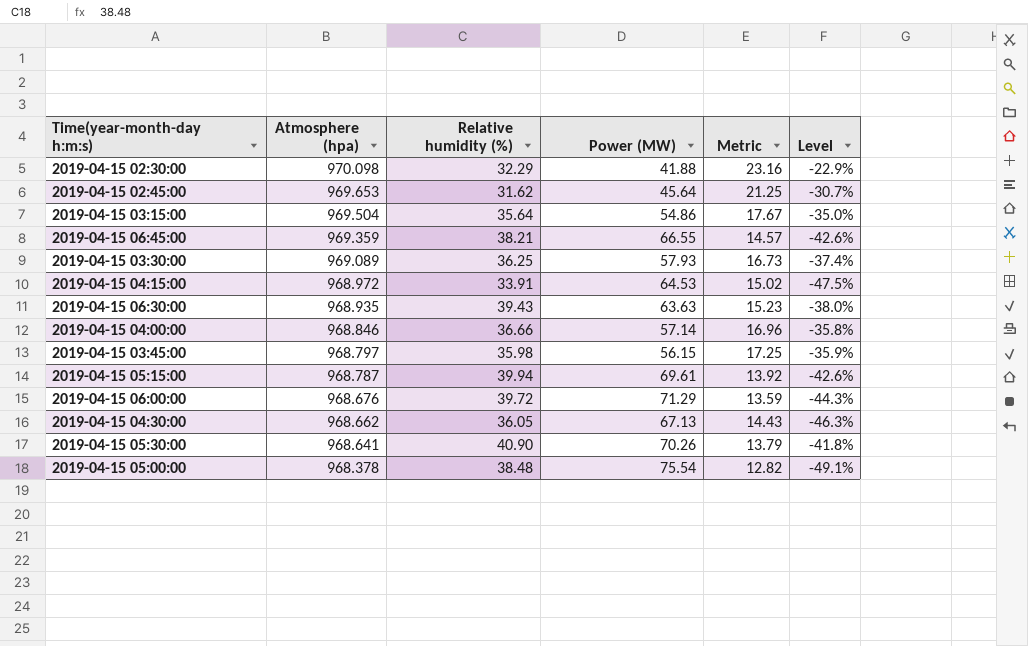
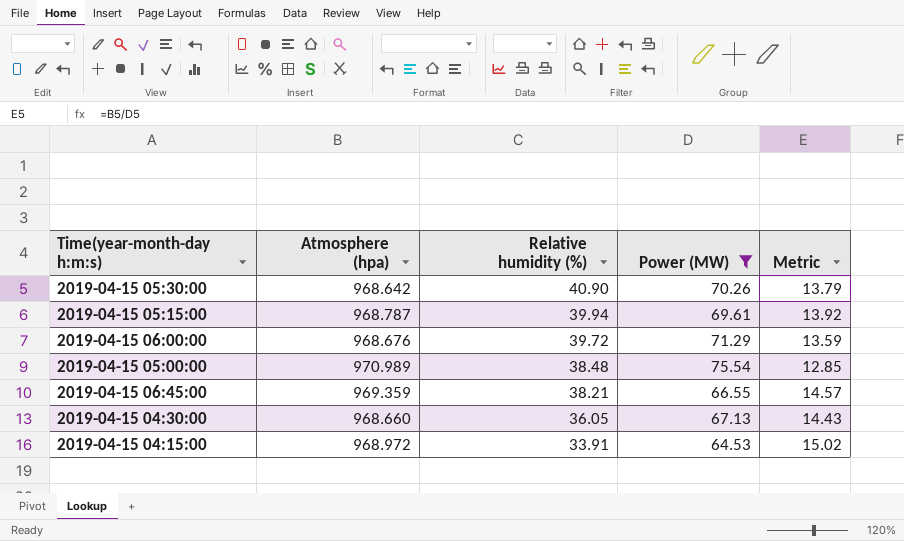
filter: none -> Power (MW) >= 64.53
row order: Atmosphere (hpa) descending -> Relative humidity (%) descending
column Level | formula: ([Relative humidity (%)] - [Power (MW)]) / [Power (MW)] -> none
2019-04-15 05:30:00 | Atmosphere (hpa): 968.641 -> 968.642
2019-04-15 05:00:00 | Atmosphere (hpa): 968.378 -> 970.989
2019-04-15 05:00:00 | Metric: 12.82 -> 12.85
2019-04-15 04:30:00 | Atmosphere (hpa): 968.662 -> 968.660

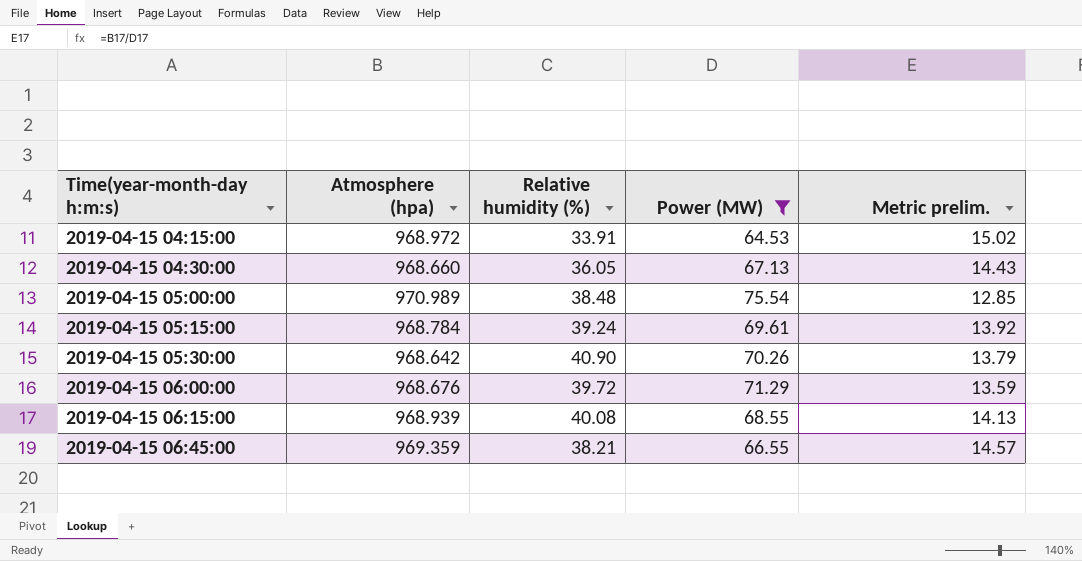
row order: Relative humidity (%) descending -> Time(year-month-day h:m:s) ascending
column name: Metric -> Metric prelim.
2019-04-15 05:15:00 | Atmosphere (hpa): 968.787 -> 968.784
2019-04-15 05:15:00 | Relative humidity (%): 39.94 -> 39.24
row 2019-04-15 06:15:00: none -> 968.939 | 40.08 | 68.55 | 14.13

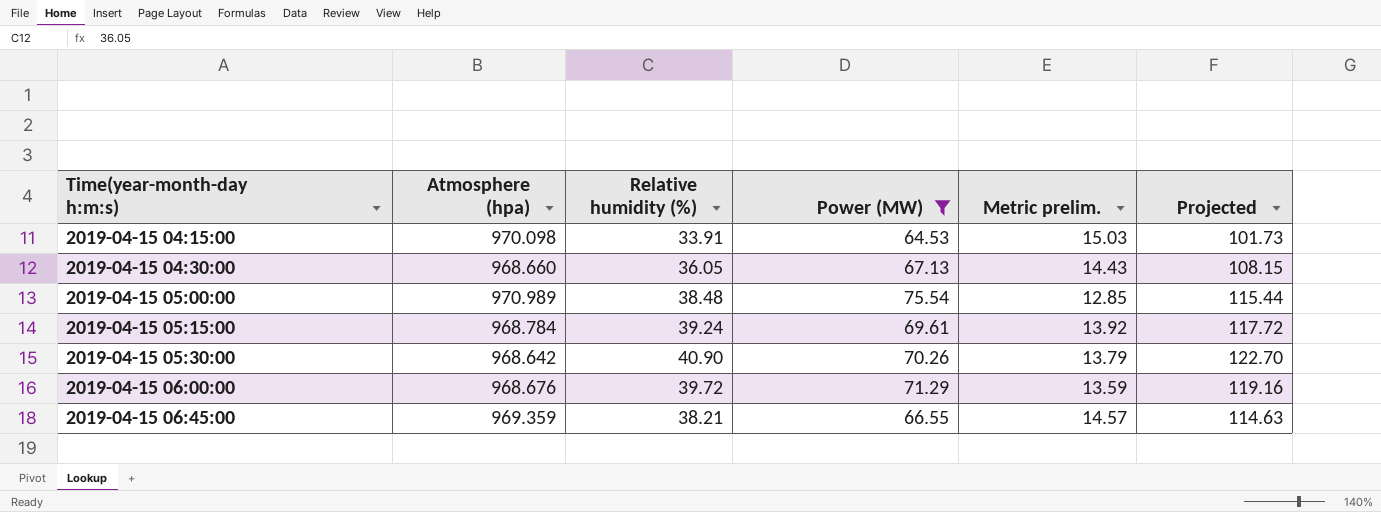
column Projected | formula: none -> [Relative humidity (%)] * 3
row 2019-04-15 06:15:00: 968.939 | 40.08 | 68.55 | 14.13 -> none
2019-04-15 04:15:00 | Atmosphere (hpa): 968.972 -> 970.098
2019-04-15 04:15:00 | Metric prelim.: 15.02 -> 15.03

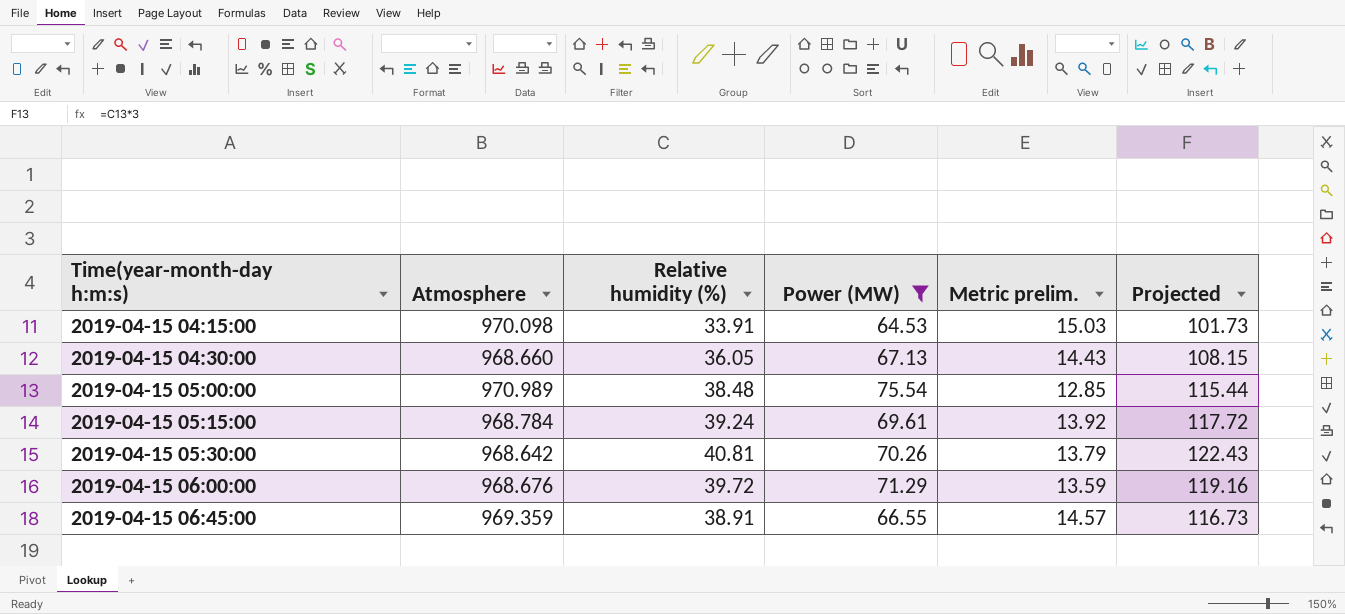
column name: Atmosphere (hpa) -> Atmosphere
2019-04-15 05:30:00 | Relative humidity (%): 40.90 -> 40.81
2019-04-15 05:30:00 | Projected: 122.70 -> 122.43
2019-04-15 06:45:00 | Relative humidity (%): 38.21 -> 38.91
2019-04-15 06:45:00 | Projected: 114.63 -> 116.73

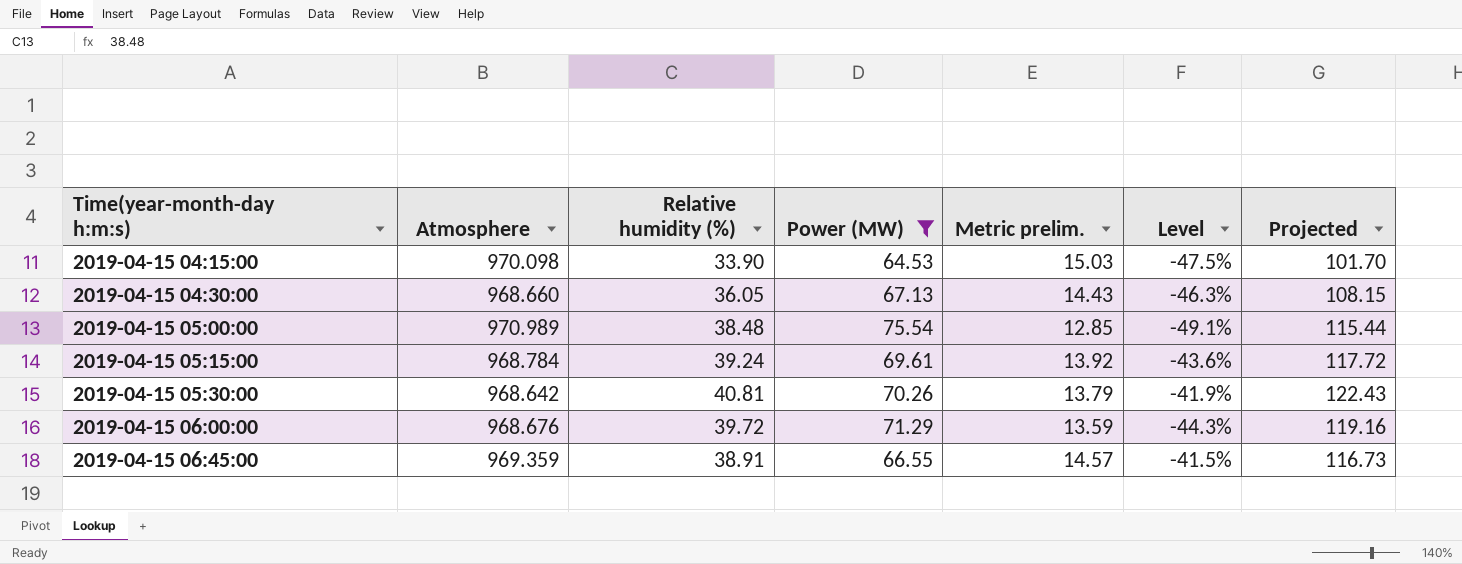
column Level | formula: none -> ([Relative humidity (%)] - [Power (MW)]) / [Power (MW)]
2019-04-15 04:15:00 | Relative humidity (%): 33.91 -> 33.90
2019-04-15 04:15:00 | Projected: 101.73 -> 101.70

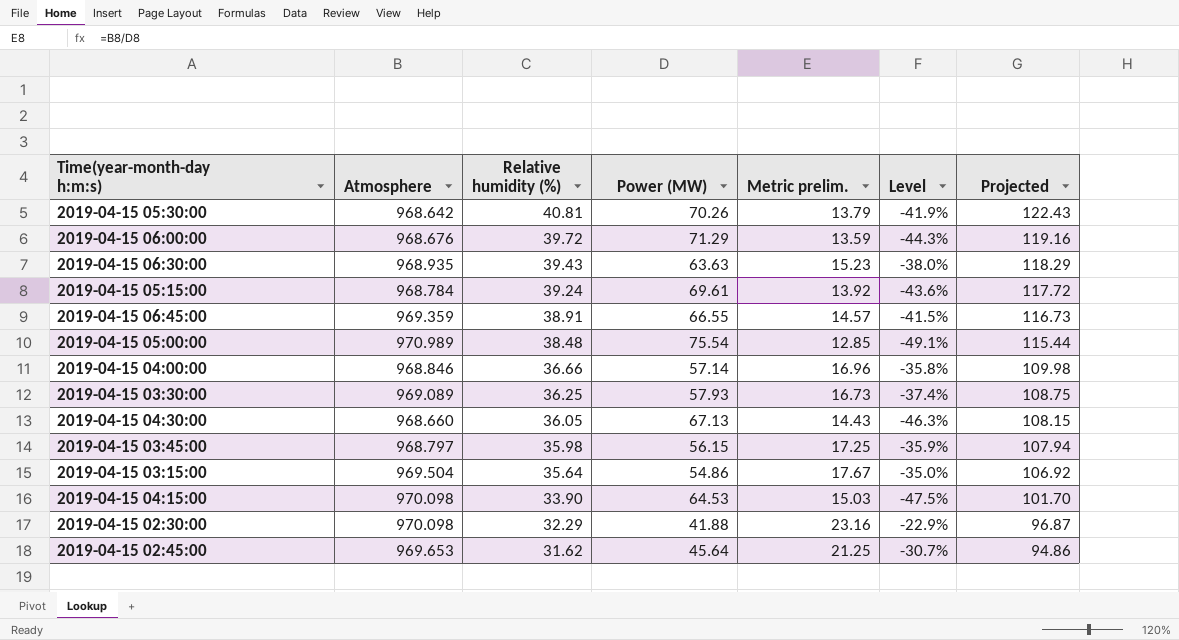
filter: Power (MW) >= 64.53 -> none
row order: Time(year-month-day h:m:s) ascending -> Relative humidity (%) descending

